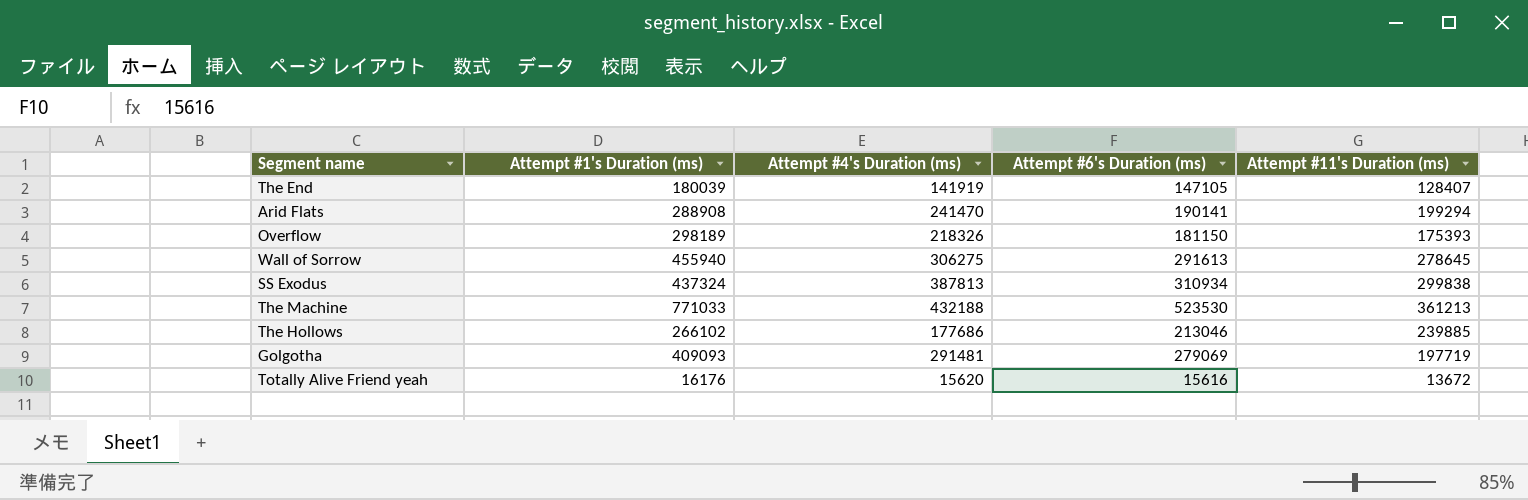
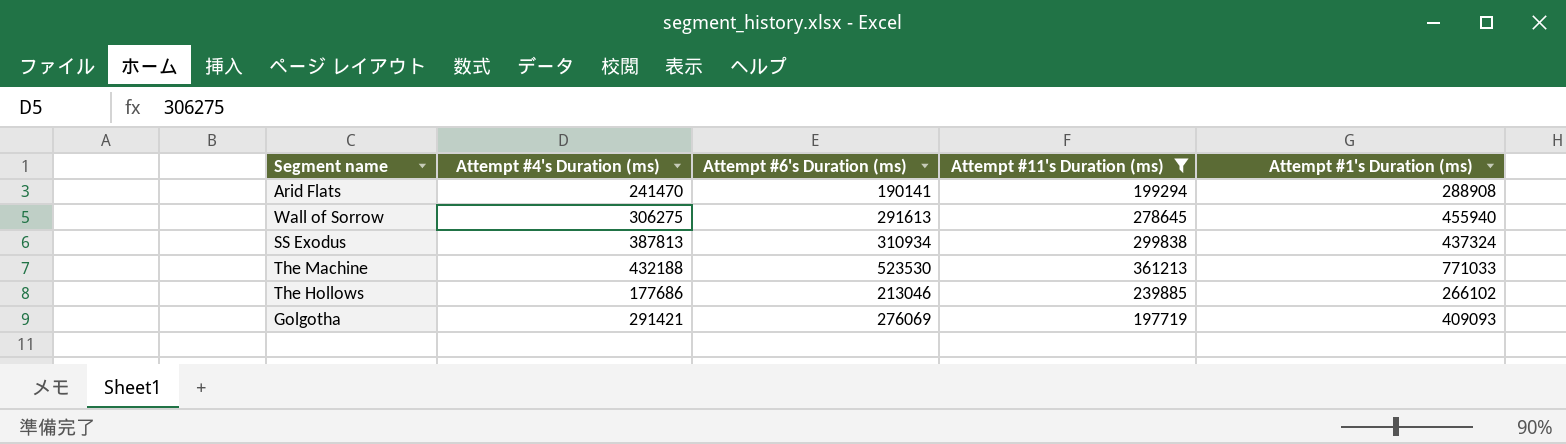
filter: none -> Attempt #11's Duration (ms) >= 197719
column Attempt #1's Duration (ms) | position: 2 -> 5
Golgotha | Attempt #4's Duration (ms): 291481 -> 291421
Golgotha | Attempt #6's Duration (ms): 279069 -> 276069

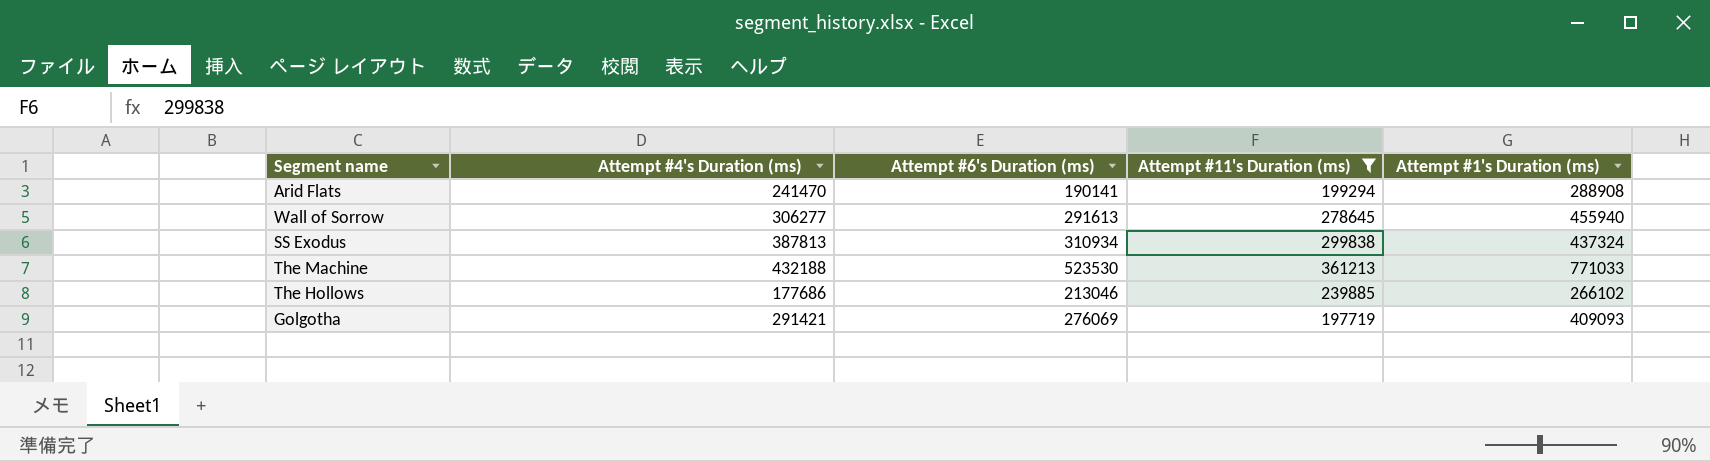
Wall of Sorrow | Attempt #4's Duration (ms): 306275 -> 306277

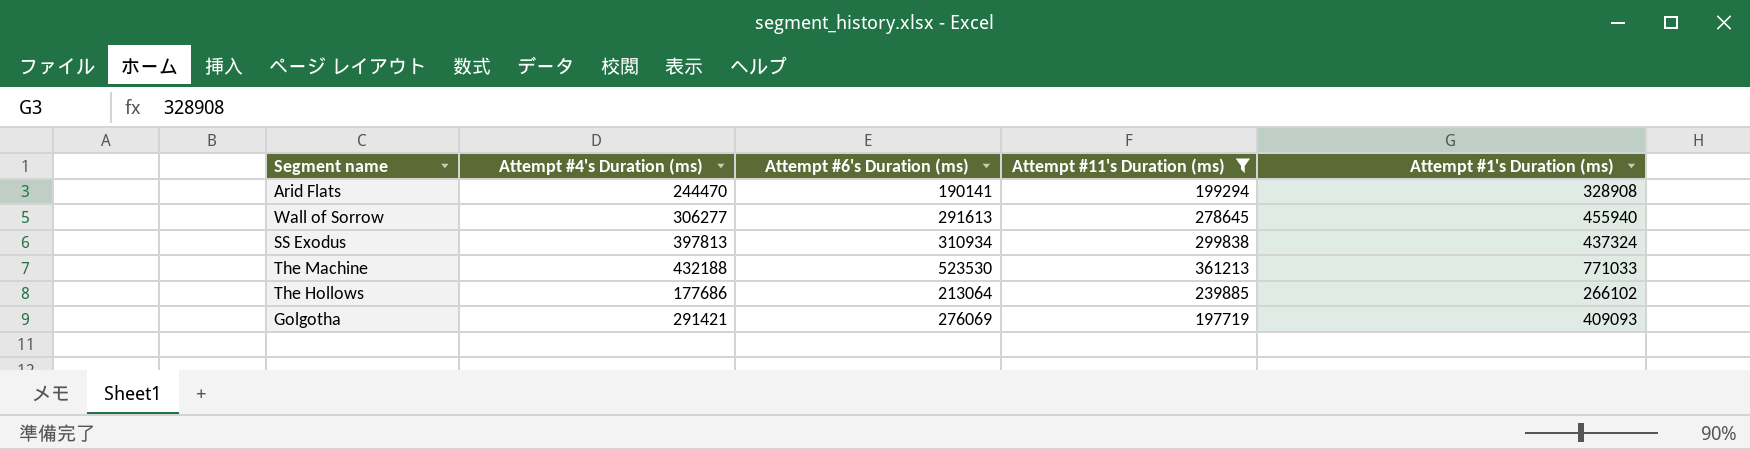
Arid Flats | Attempt #4's Duration (ms): 241470 -> 244470
Arid Flats | Attempt #1's Duration (ms): 288908 -> 328908
SS Exodus | Attempt #4's Duration (ms): 387813 -> 397813
The Hollows | Attempt #6's Duration (ms): 213046 -> 213064

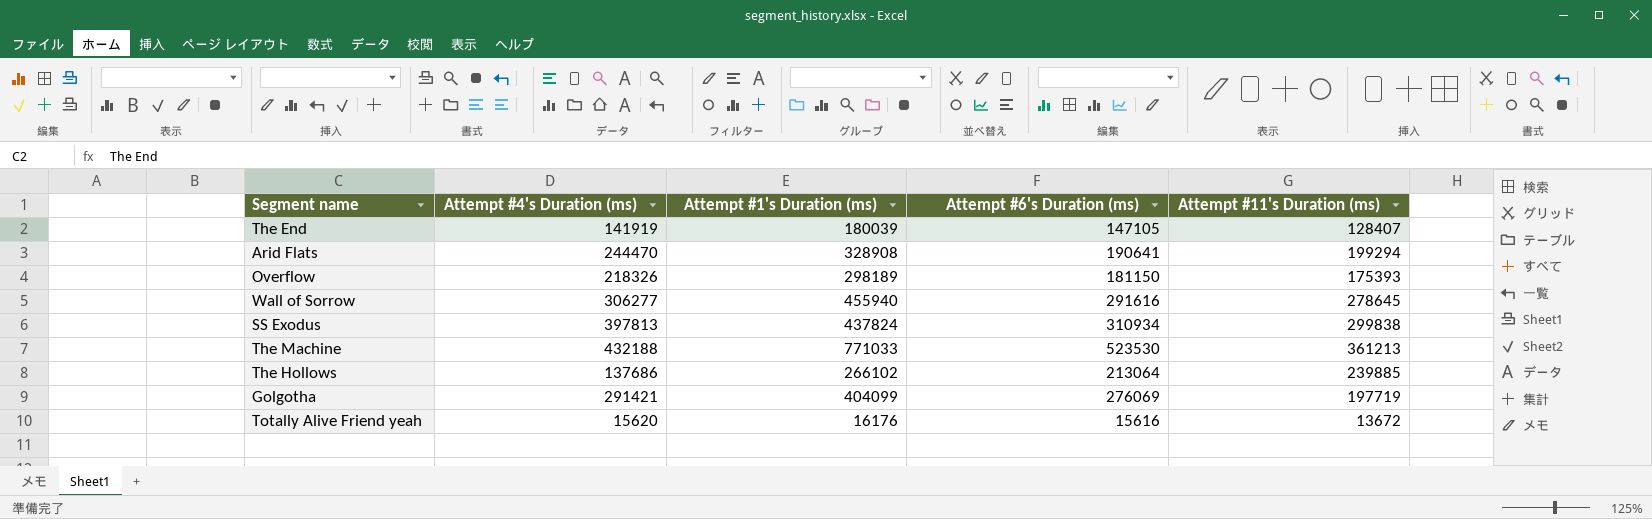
filter: Attempt #11's Duration (ms) >= 197719 -> none
column Attempt #1's Duration (ms) | position: 5 -> 3
Arid Flats | Attempt #6's Duration (ms): 190141 -> 190641
Wall of Sorrow | Attempt #6's Duration (ms): 291613 -> 291616
SS Exodus | Attempt #1's Duration (ms): 437324 -> 437824
The Hollows | Attempt #4's Duration (ms): 177686 -> 137686
Golgotha | Attempt #1's Duration (ms): 409093 -> 404099

